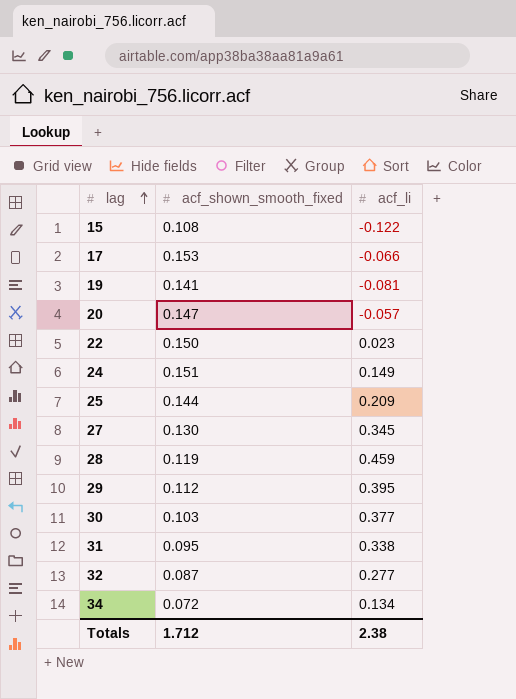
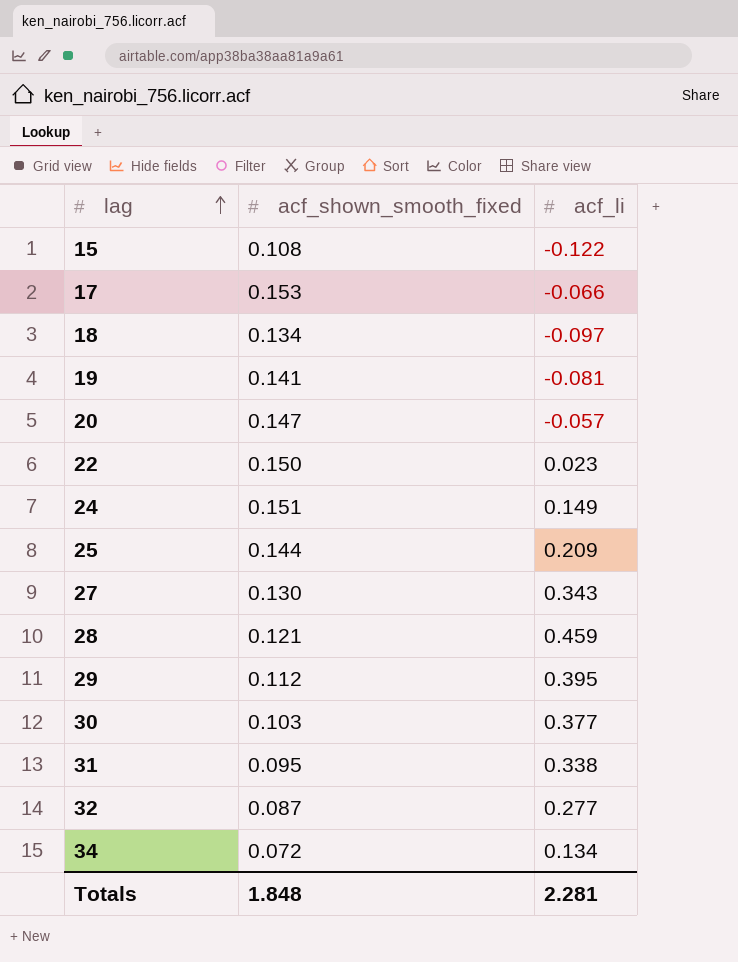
row 18: none -> 0.134 | -0.097
27 | acf_li: 0.345 -> 0.343
28 | acf_shown_smooth_fixed: 0.119 -> 0.121
Totals | acf_shown_smooth_fixed: 1.712 -> 1.848
Totals | acf_li: 2.38 -> 2.281

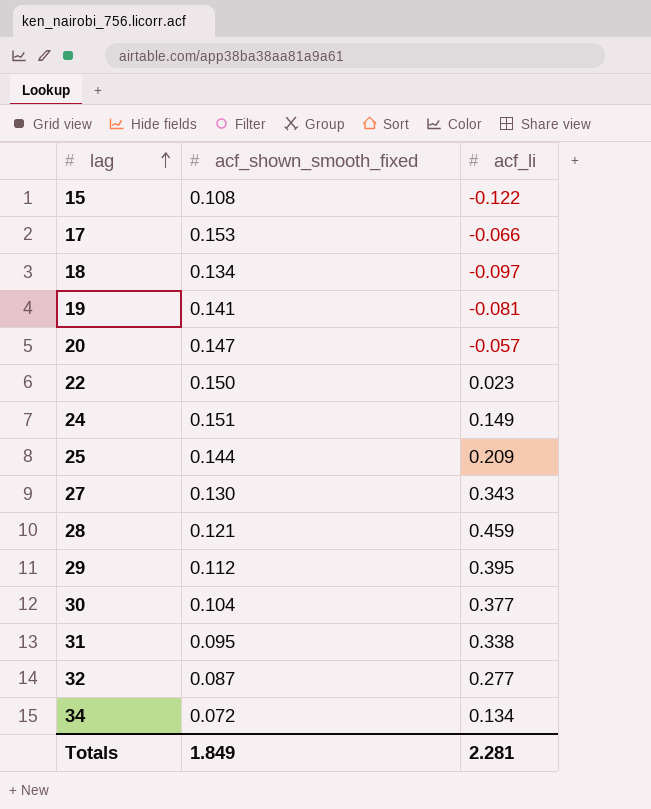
30 | acf_shown_smooth_fixed: 0.103 -> 0.104
Totals | acf_shown_smooth_fixed: 1.848 -> 1.849

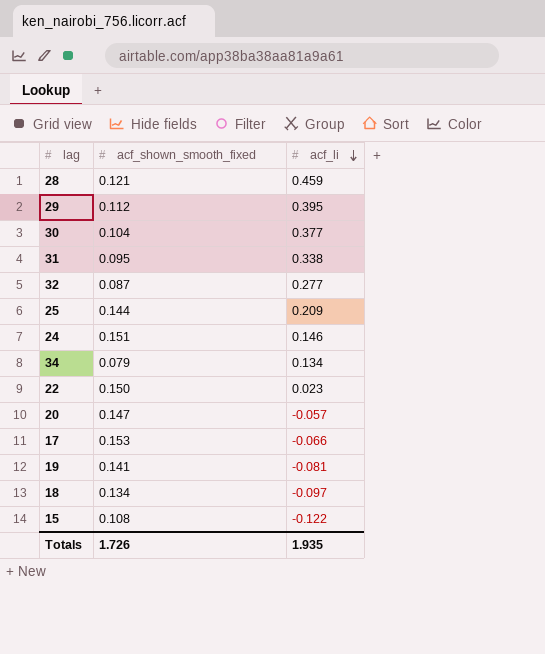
row order: lag ascending -> acf_li descending
row 27: 0.130 | 0.343 -> none
24 | acf_li: 0.149 -> 0.146
34 | acf_shown_smooth_fixed: 0.072 -> 0.079
Totals | acf_shown_smooth_fixed: 1.849 -> 1.726
Totals | acf_li: 2.281 -> 1.935

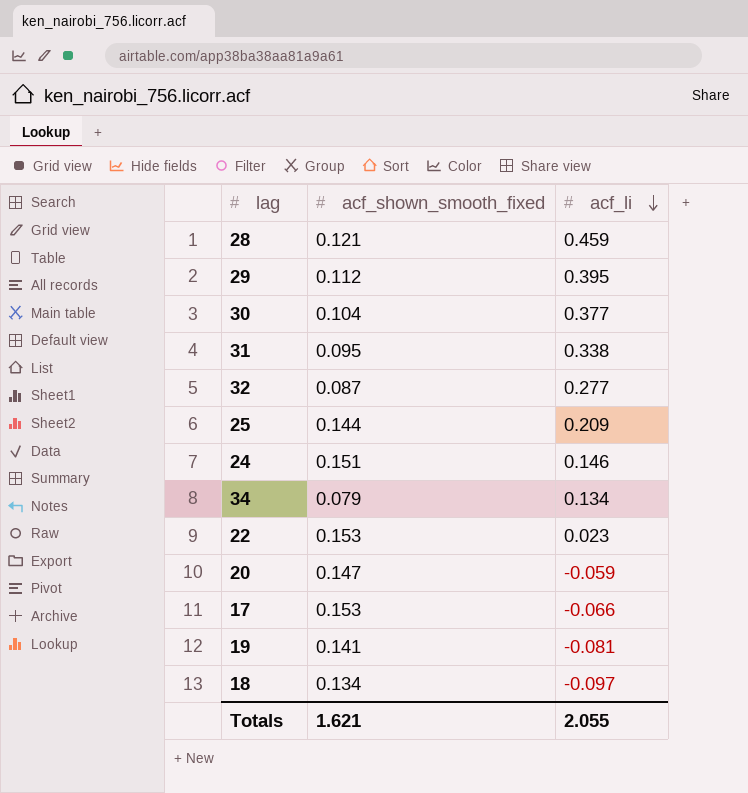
row 15: 0.108 | -0.122 -> none
22 | acf_shown_smooth_fixed: 0.150 -> 0.153
20 | acf_li: -0.057 -> -0.059
Totals | acf_shown_smooth_fixed: 1.726 -> 1.621
Totals | acf_li: 1.935 -> 2.055

